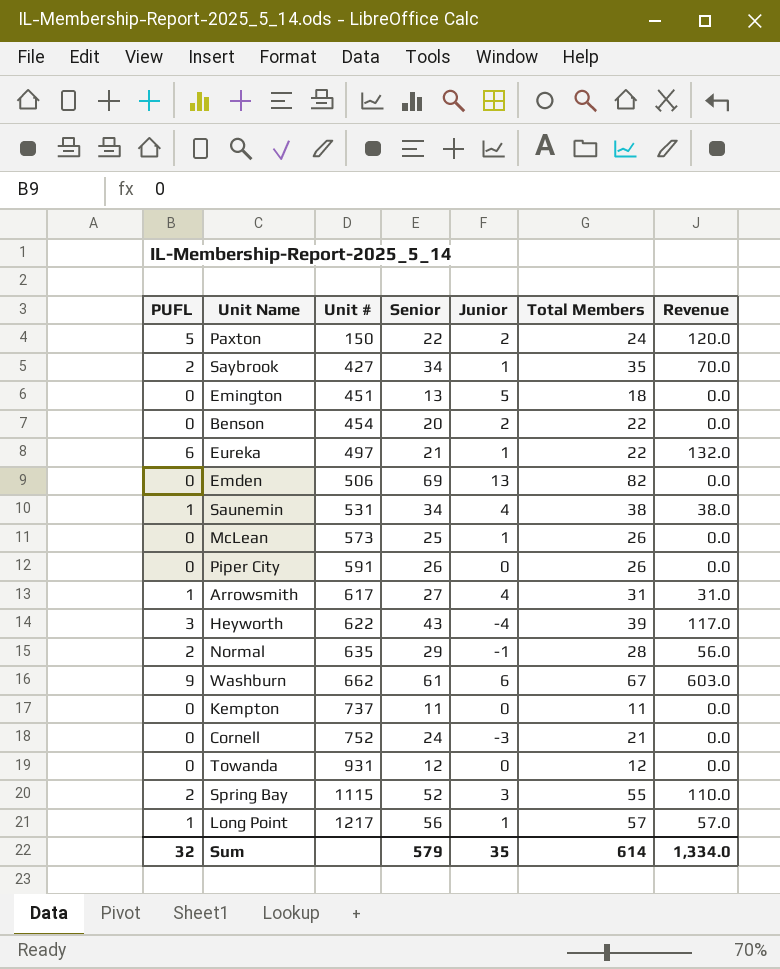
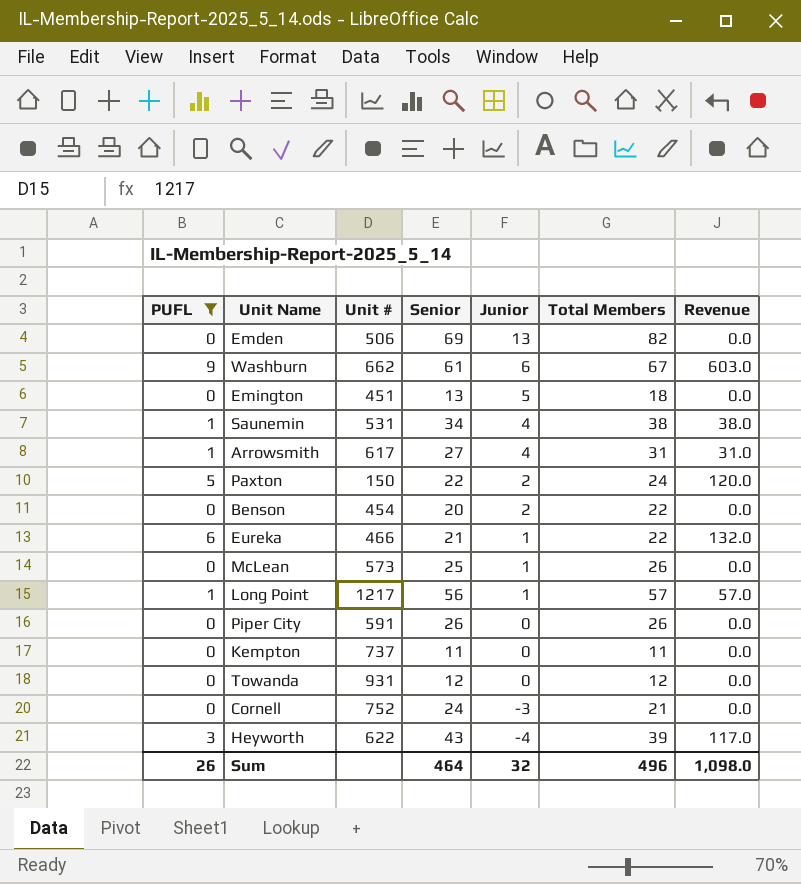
filter: none -> PUFL != 2
row order: Unit # ascending -> Junior descending
Eureka | Unit #: 497 -> 466
Sum | PUFL: 32 -> 26
Sum | Senior: 579 -> 464
Sum | Junior: 35 -> 32
Sum | Total Members: 614 -> 496
Sum | Revenue: 1,334.0 -> 1,098.0

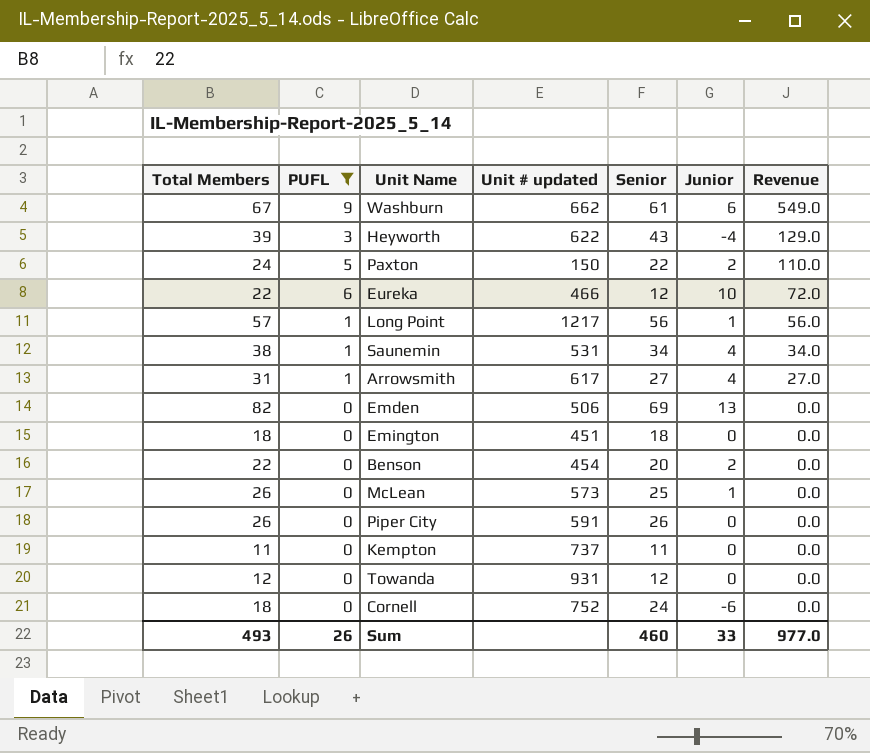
row order: Junior descending -> Revenue descending
column Total Members | position: 6 -> 1
column name: Unit # -> Unit # updated
column Revenue | formula: [PUFL] * [Total Members] -> [PUFL] * [Senior]
Eureka | Senior: 21 -> 12
Eureka | Junior: 1 -> 10
Emington | Senior: 13 -> 18
Emington | Junior: 5 -> 0
Cornell | Total Members: 21 -> 18
Cornell | Junior: -3 -> -6
Sum | Total Members: 496 -> 493
Sum | Senior: 464 -> 460
Sum | Junior: 32 -> 33
Sum | Revenue: 1,098.0 -> 977.0

